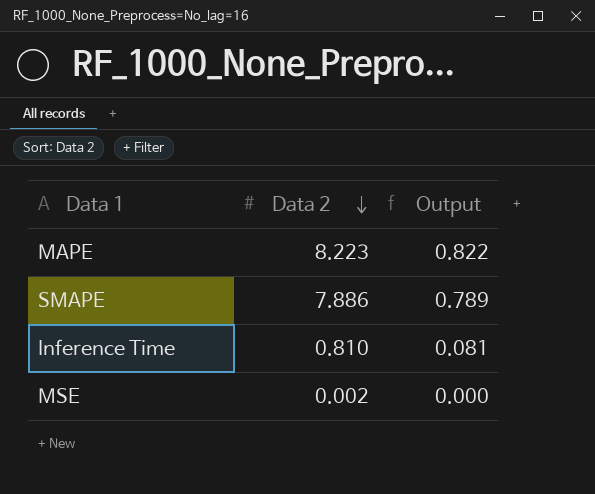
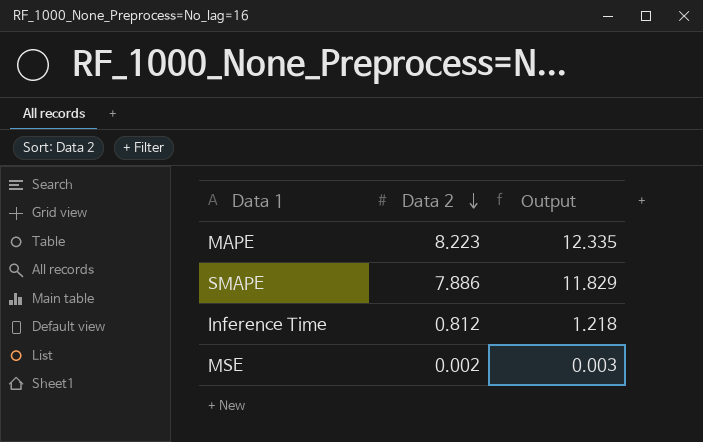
column Output | formula: [Data 2] * 0.1 -> [Data 2] * 1.5
Inference Time | Data 2: 0.810 -> 0.812

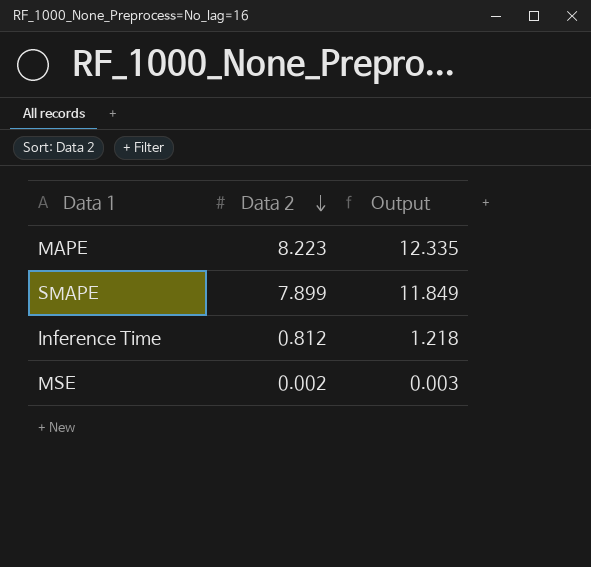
SMAPE | Data 2: 7.886 -> 7.899
SMAPE | Output: 11.829 -> 11.849

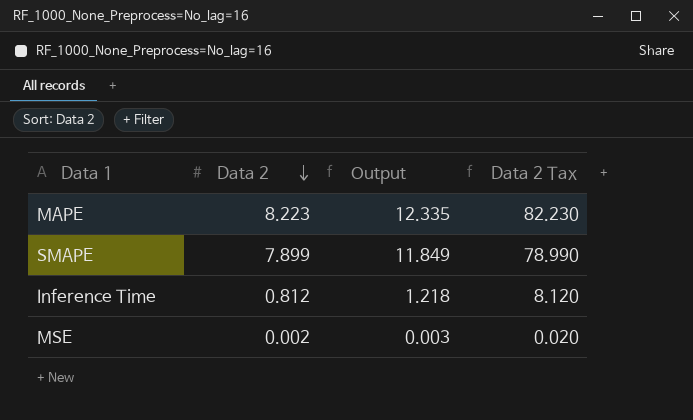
column Data 2 Tax | formula: none -> [Data 2] * 10

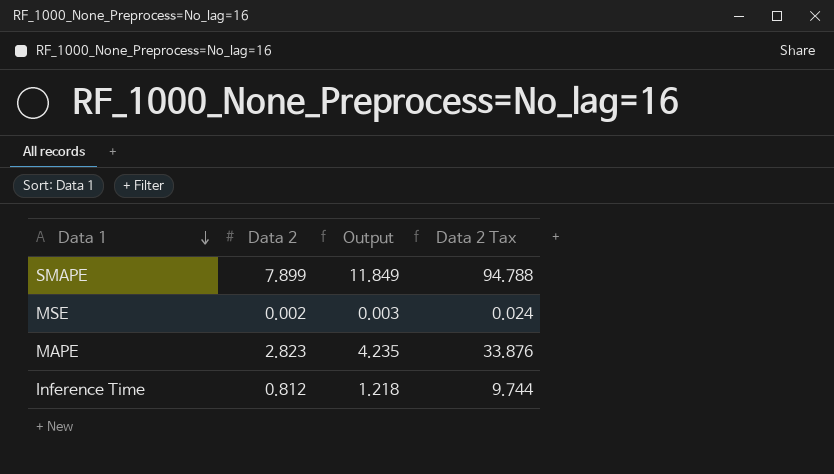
row order: Data 2 descending -> Data 1 descending
column Data 2 Tax | formula: [Data 2] * 10 -> [Data 2] * 12
MAPE | Data 2: 8.223 -> 2.823
MAPE | Output: 12.335 -> 4.235

